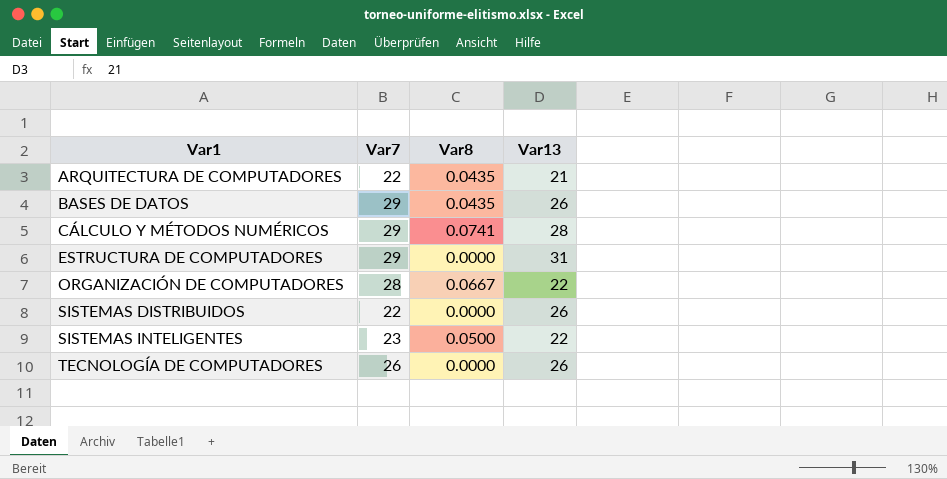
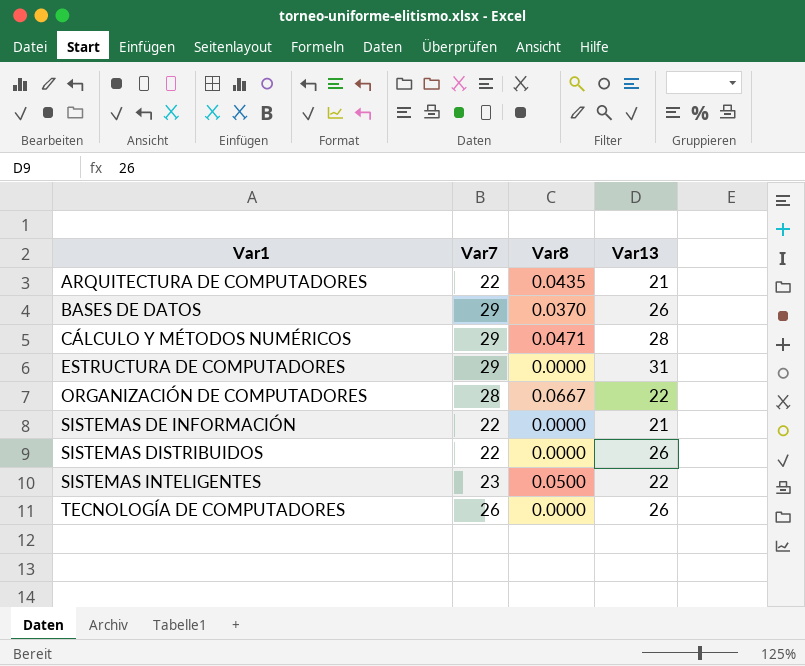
BASES DE DATOS | Var8: 0.0435 -> 0.0370
CÁLCULO Y MÉTODOS NUMÉRICOS | Var8: 0.0741 -> 0.0471
row SISTEMAS DE INFORMACIÓN: none -> 22 | 0.0000 | 21

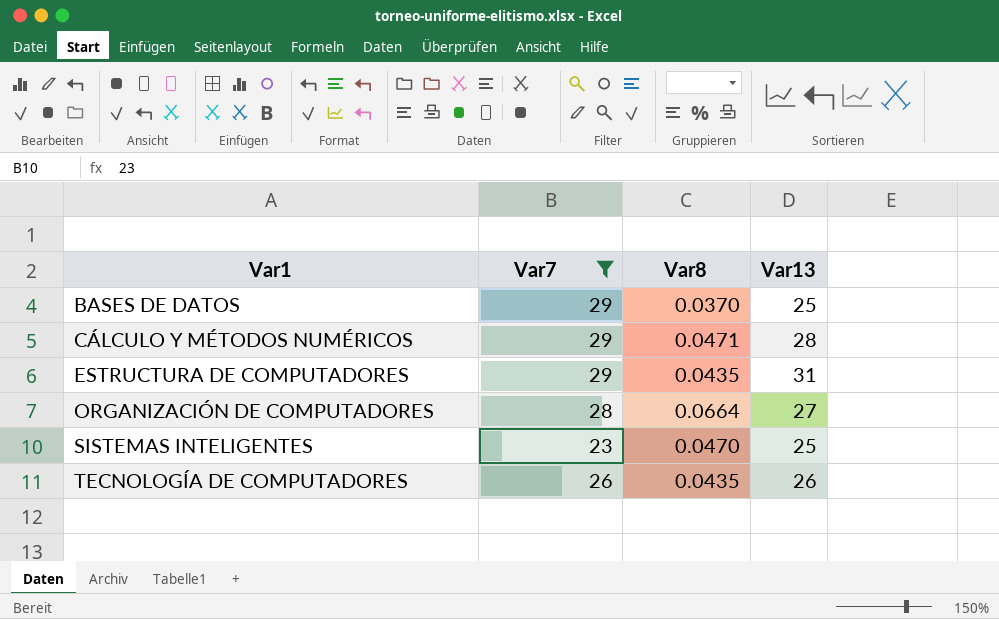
filter: none -> Var7 != 22
BASES DE DATOS | Var13: 26 -> 25
ESTRUCTURA DE COMPUTADORES | Var8: 0.0000 -> 0.0435
ORGANIZACIÓN DE COMPUTADORES | Var8: 0.0667 -> 0.0664
ORGANIZACIÓN DE COMPUTADORES | Var13: 22 -> 27
SISTEMAS INTELIGENTES | Var8: 0.0500 -> 0.0470
SISTEMAS INTELIGENTES | Var13: 22 -> 25
TECNOLOGÍA DE COMPUTADORES | Var8: 0.0000 -> 0.0435

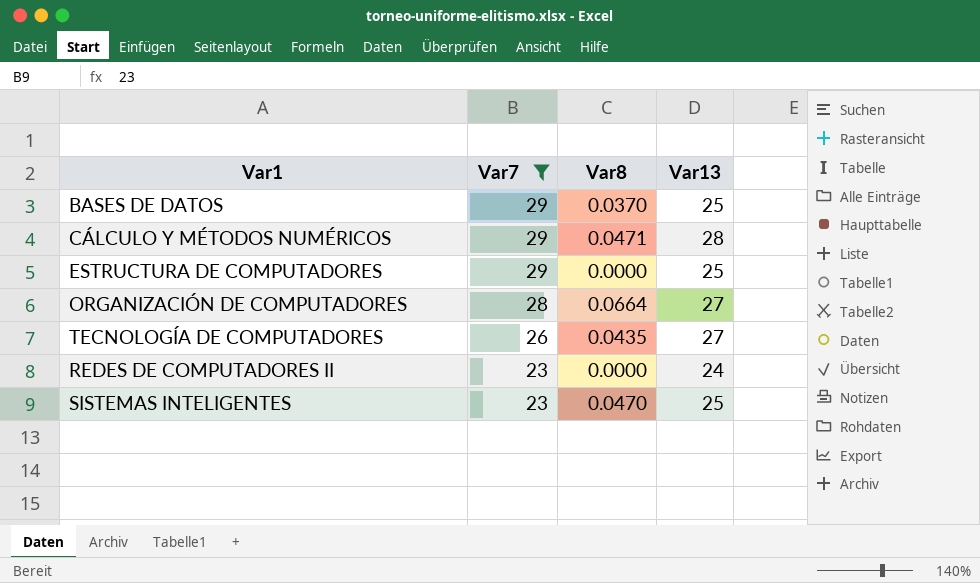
row order: Var1 ascending -> Var7 descending
ESTRUCTURA DE COMPUTADORES | Var8: 0.0435 -> 0.0000
ESTRUCTURA DE COMPUTADORES | Var13: 31 -> 25
TECNOLOGÍA DE COMPUTADORES | Var13: 26 -> 27
row REDES DE COMPUTADORES II: none -> 23 | 0.0000 | 24

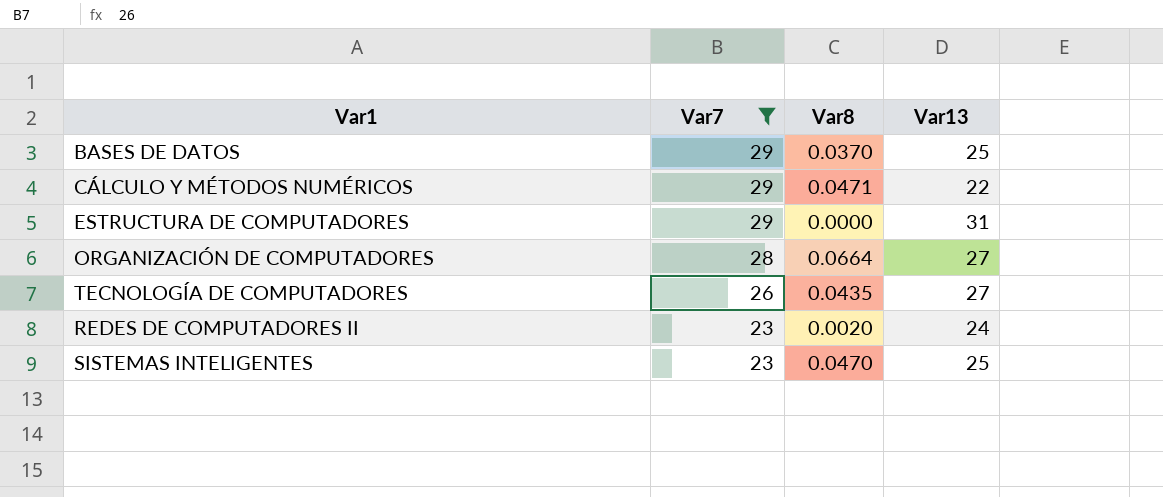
CÁLCULO Y MÉTODOS NUMÉRICOS | Var13: 28 -> 22
ESTRUCTURA DE COMPUTADORES | Var13: 25 -> 31
REDES DE COMPUTADORES II | Var8: 0.0000 -> 0.0020

